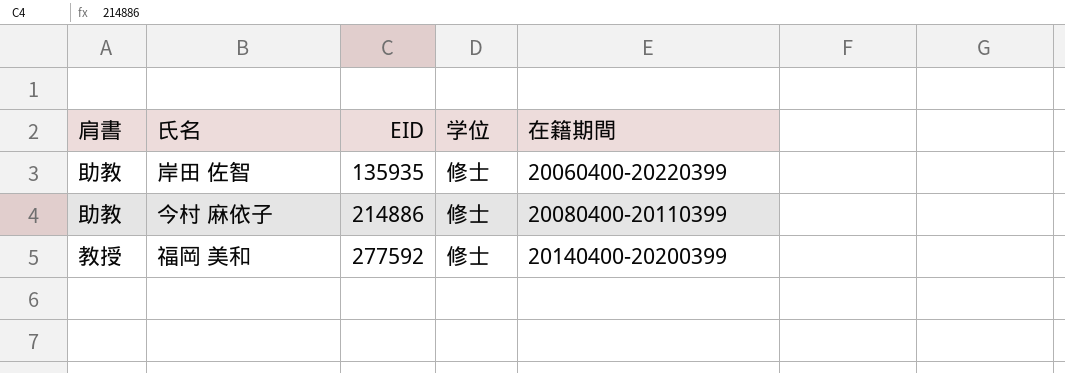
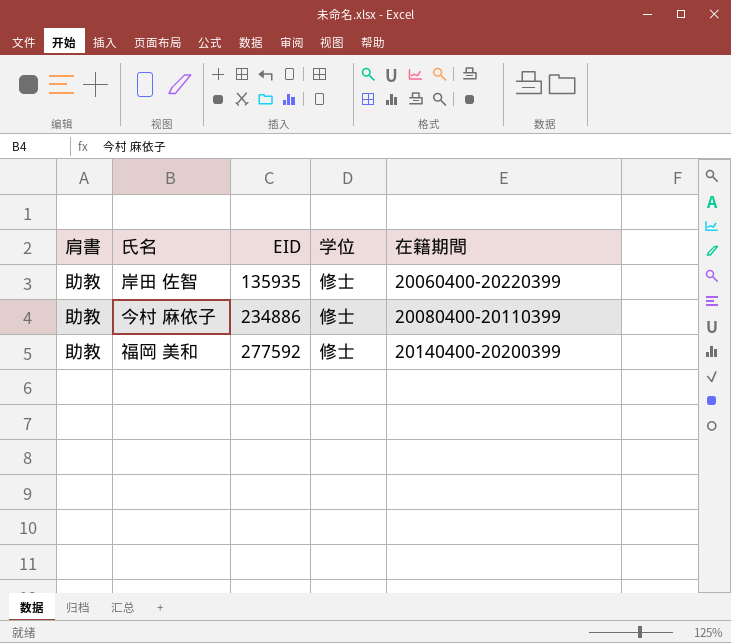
今村 麻依子 | EID: 214886 -> 234886
福岡 美和 | 肩書: 教授 -> 助教

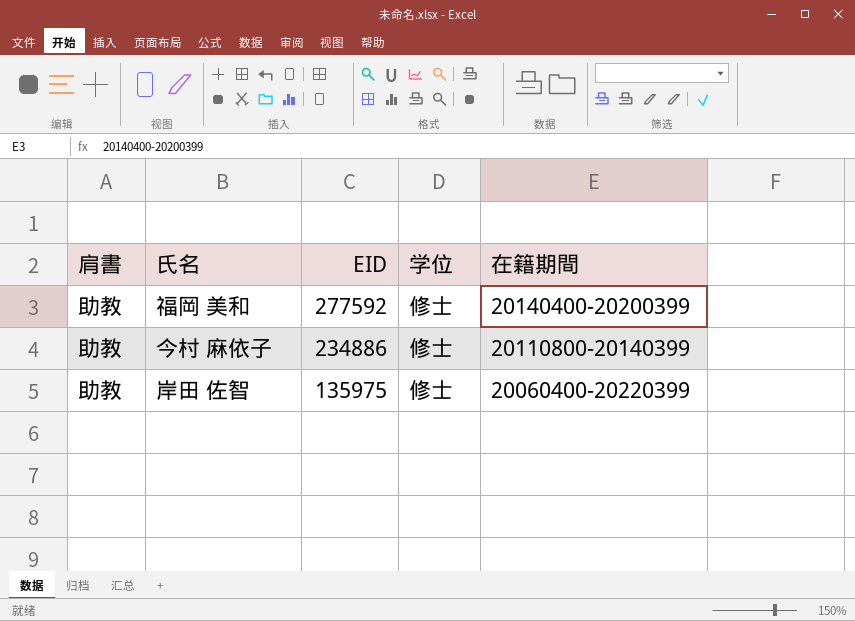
row order: EID ascending -> EID descending
今村 麻依子 | 在籍期間: 20080400-20110399 -> 20110800-20140399
岸田 佐智 | EID: 135935 -> 135975

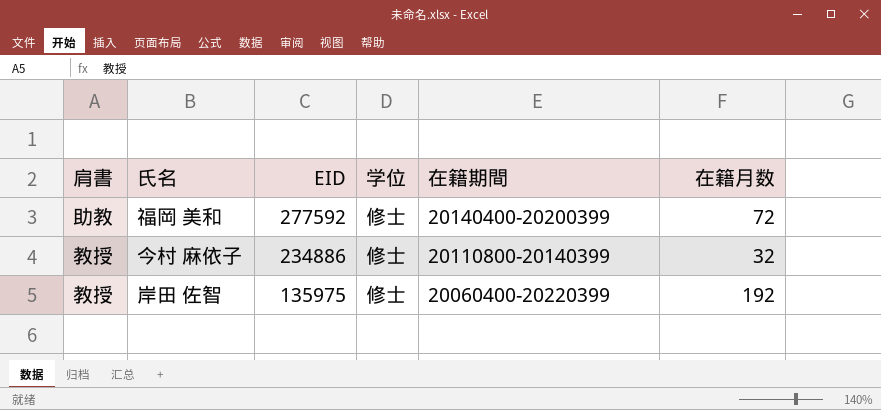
column 在籍月数 | position: none -> 6
今村 麻依子 | 肩書: 助教 -> 教授
岸田 佐智 | 肩書: 助教 -> 教授

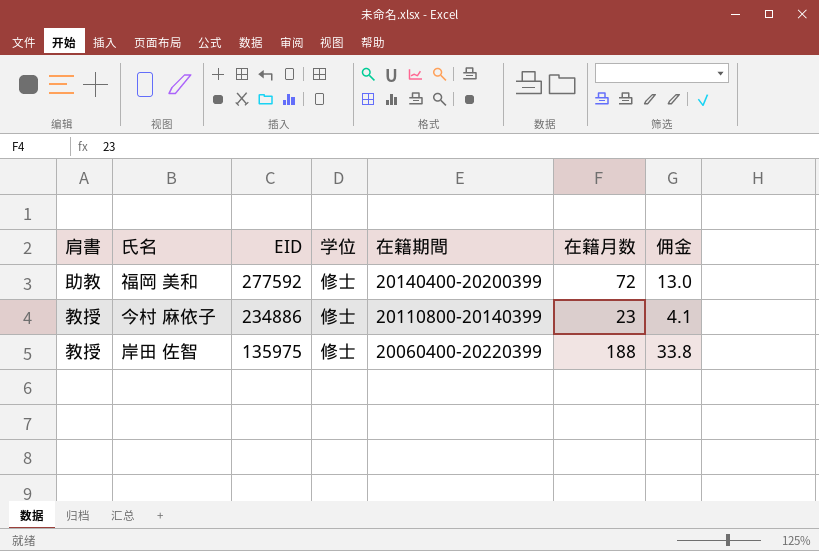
column 佣金 | formula: none -> [在籍月数] * 0.18
今村 麻依子 | 在籍月数: 32 -> 23
岸田 佐智 | 在籍月数: 192 -> 188

